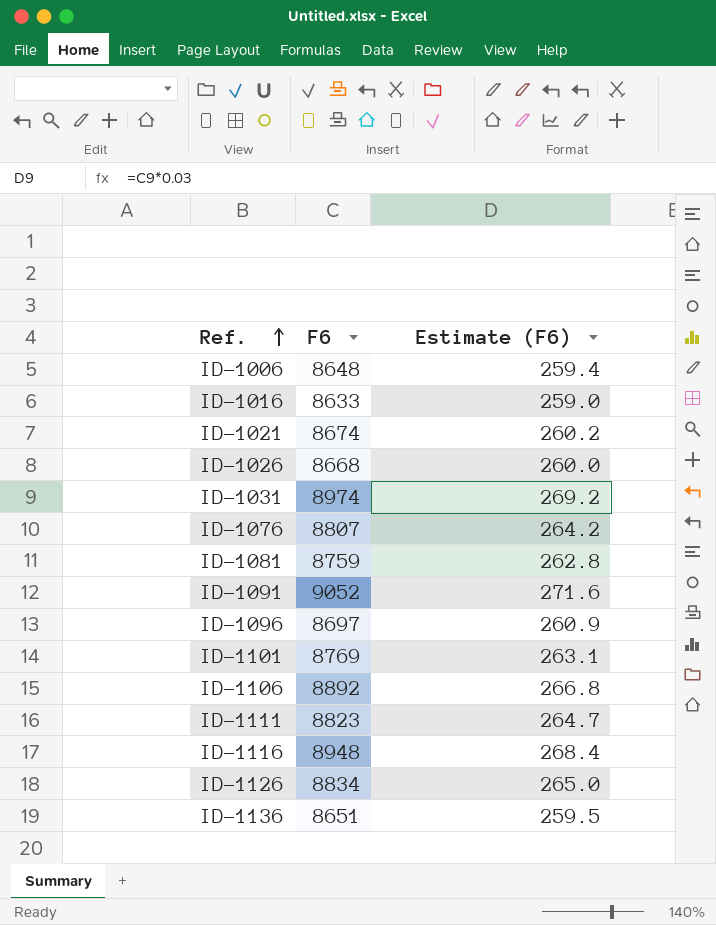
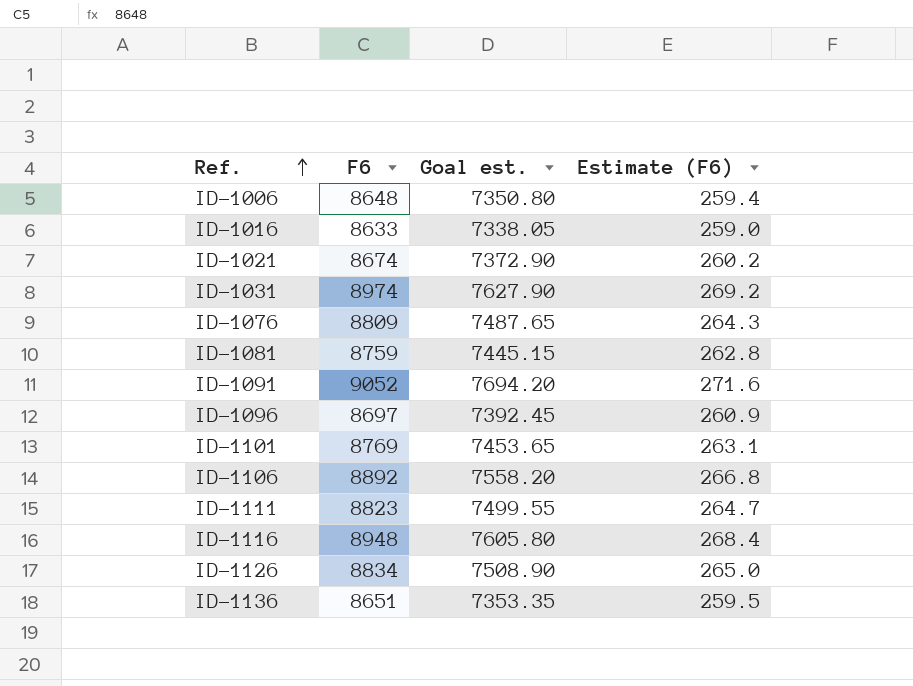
column Goal est. | formula: none -> [F6] * 0.85
row ID-1026: 8668 | 260.0 -> none
ID-1076 | F6: 8807 -> 8809
ID-1076 | Estimate (F6): 264.2 -> 264.3

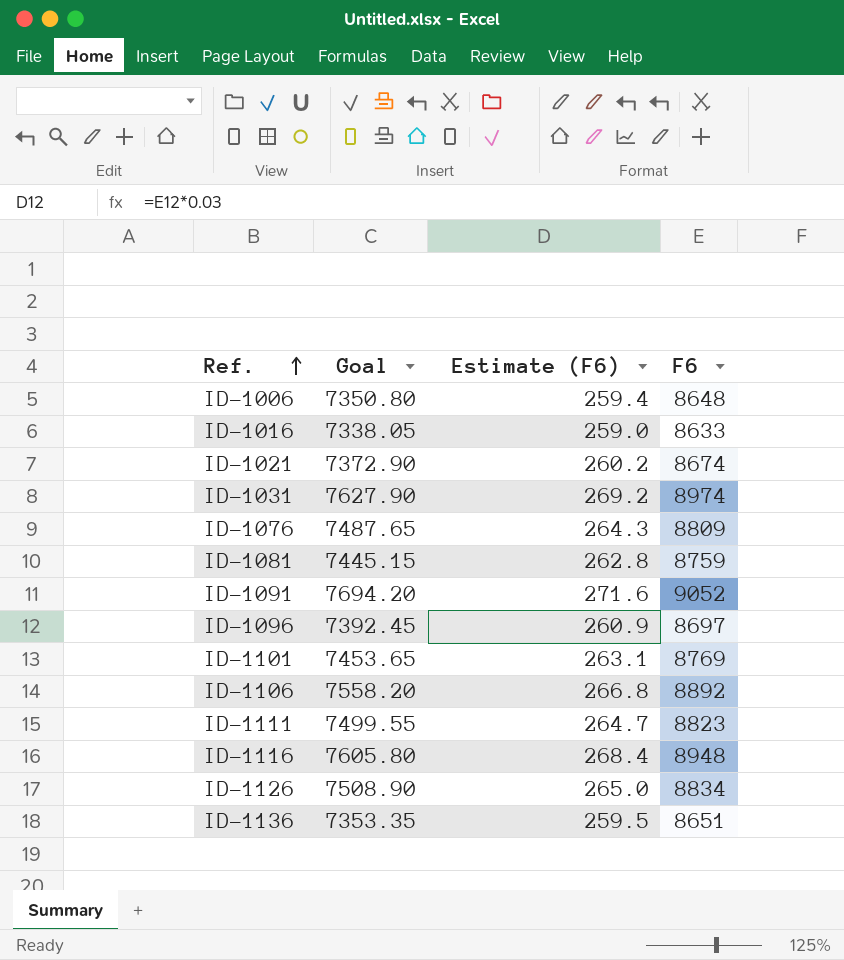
column name: Goal est. -> Goal
column F6 | position: 2 -> 4

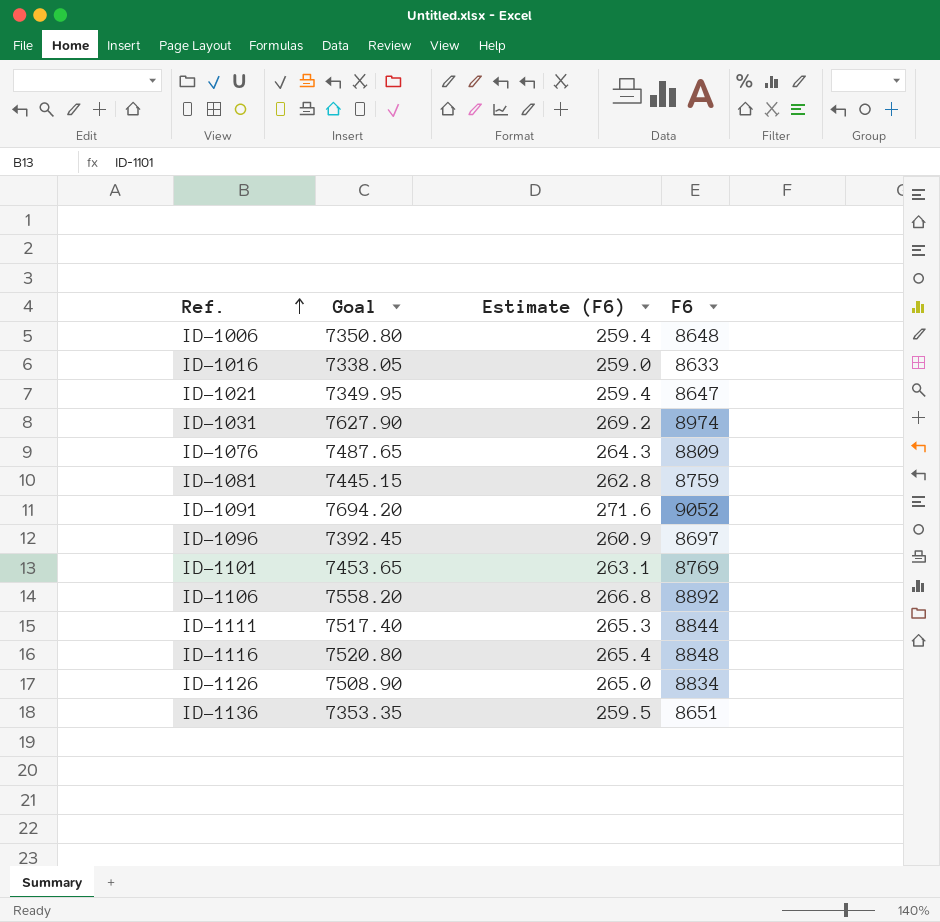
ID-1021 | Goal: 7372.90 -> 7349.95
ID-1021 | Estimate (F6): 260.2 -> 259.4
ID-1021 | F6: 8674 -> 8647
ID-1111 | Goal: 7499.55 -> 7517.40
ID-1111 | Estimate (F6): 264.7 -> 265.3
ID-1111 | F6: 8823 -> 8844
ID-1116 | Goal: 7605.80 -> 7520.80
ID-1116 | Estimate (F6): 268.4 -> 265.4
ID-1116 | F6: 8948 -> 8848

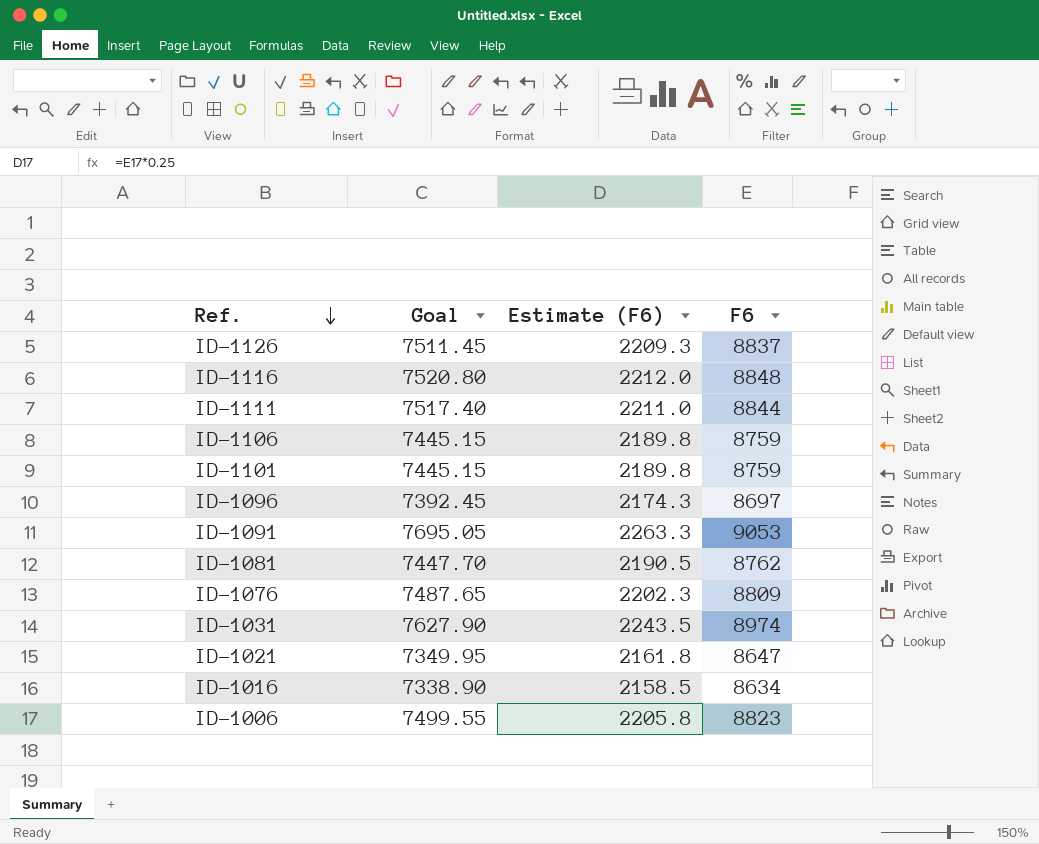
row order: Ref. ascending -> Ref. descending
column Estimate (F6) | formula: [F6] * 0.03 -> [F6] * 0.25
row ID-1136: 7353.35 | 259.5 | 8651 -> none
ID-1126 | Goal: 7508.90 -> 7511.45
ID-1126 | F6: 8834 -> 8837
ID-1106 | Goal: 7558.20 -> 7445.15
ID-1106 | F6: 8892 -> 8759
ID-1101 | Goal: 7453.65 -> 7445.15
ID-1101 | F6: 8769 -> 8759
ID-1091 | Goal: 7694.20 -> 7695.05
ID-1091 | F6: 9052 -> 9053
ID-1081 | Goal: 7445.15 -> 7447.70
ID-1081 | F6: 8759 -> 8762
ID-1016 | Goal: 7338.05 -> 7338.90
ID-1016 | F6: 8633 -> 8634
ID-1006 | Goal: 7350.80 -> 7499.55
ID-1006 | F6: 8648 -> 8823

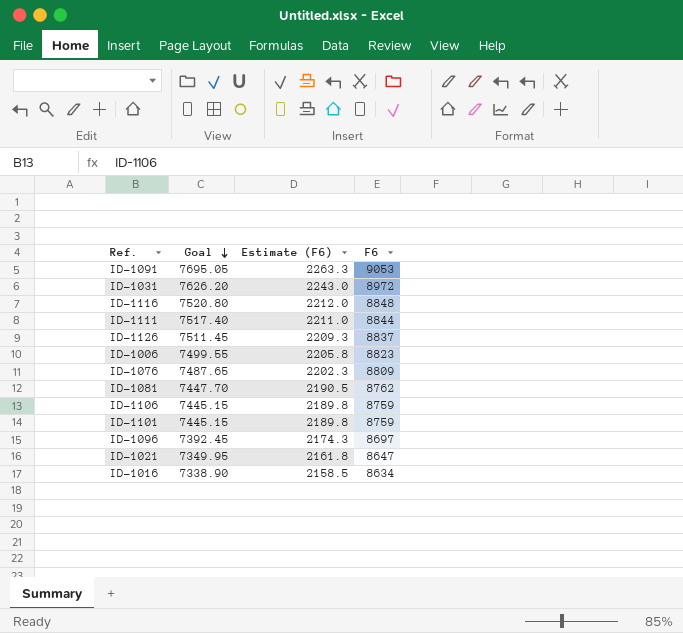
row order: Ref. descending -> Goal descending
ID-1031 | Goal: 7627.90 -> 7626.20
ID-1031 | Estimate (F6): 2243.5 -> 2243.0
ID-1031 | F6: 8974 -> 8972

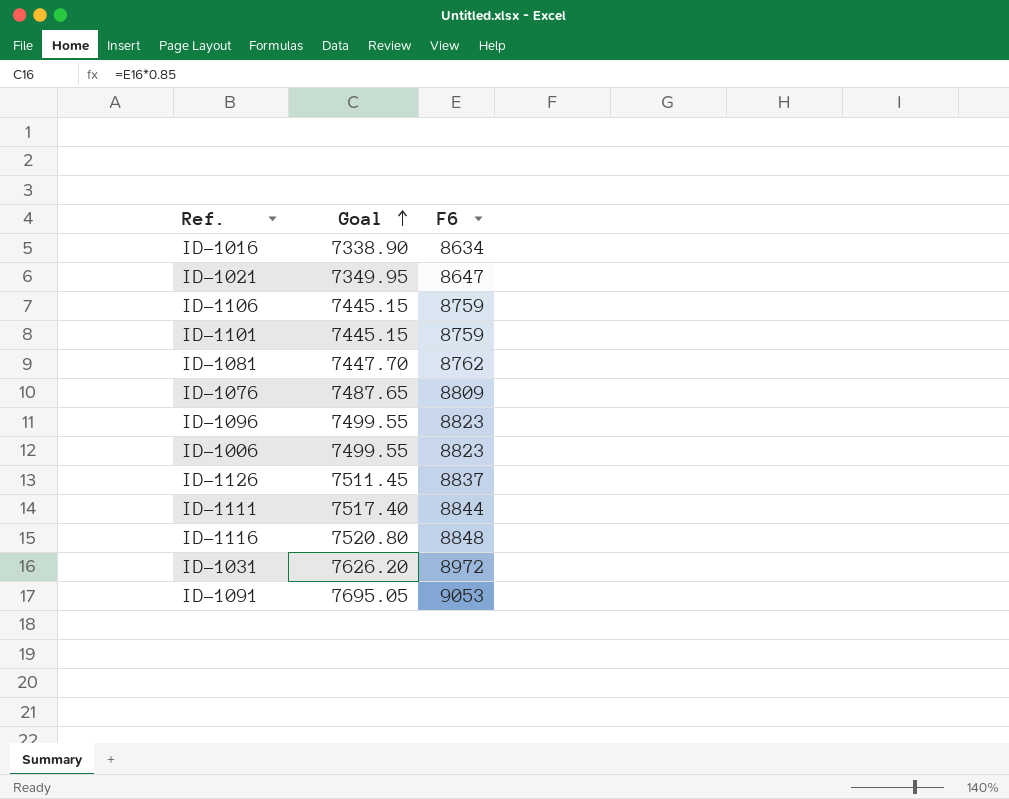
row order: Goal descending -> Goal ascending
column Estimate (F6) | formula: [F6] * 0.25 -> none
ID-1096 | Goal: 7392.45 -> 7499.55
ID-1096 | F6: 8697 -> 8823

